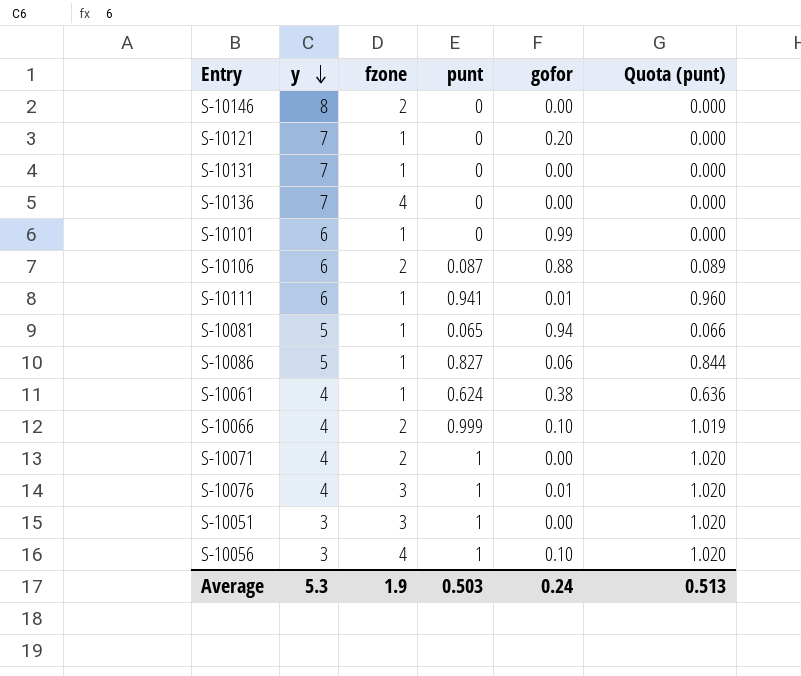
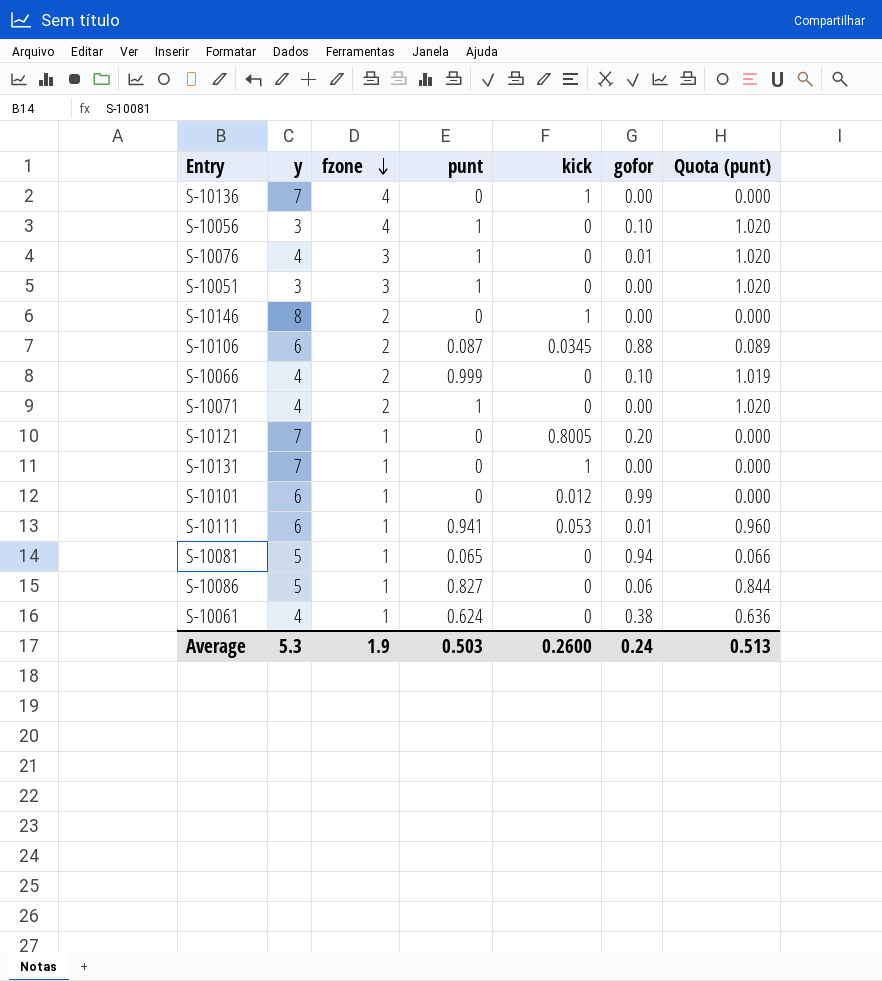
row order: y descending -> fzone descending
column kick | position: none -> 5

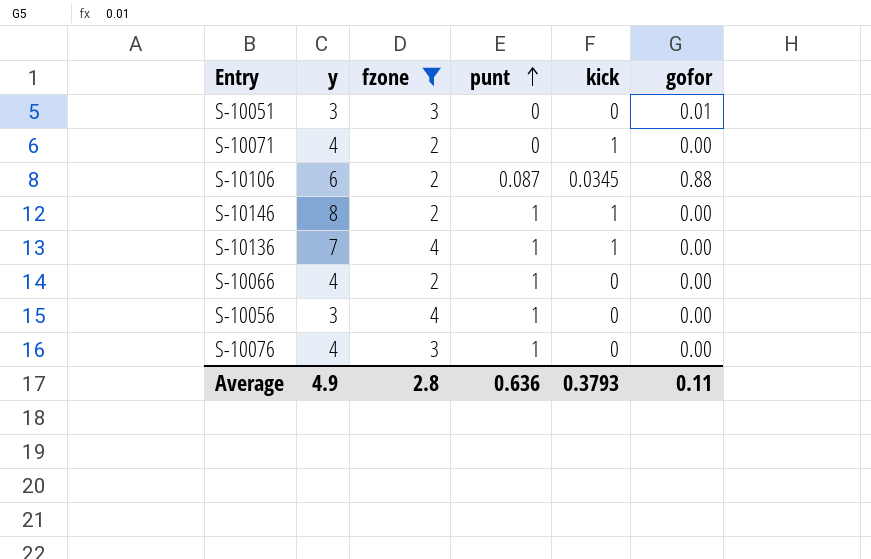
filter: none -> fzone != 1
row order: fzone descending -> punt ascending
column Quota (punt) | formula: [punt] * 1.02 -> none
S-10051 | punt: 1 -> 0
S-10051 | gofor: 0.00 -> 0.01
S-10071 | punt: 1 -> 0
S-10071 | kick: 0 -> 1
S-10146 | punt: 0 -> 1
S-10136 | punt: 0 -> 1
S-10066 | punt: 0.999 -> 1
S-10066 | gofor: 0.10 -> 0.00
S-10056 | gofor: 0.10 -> 0.00
S-10076 | gofor: 0.01 -> 0.00
Average | y: 5.3 -> 4.9
Average | fzone: 1.9 -> 2.8
Average | punt: 0.503 -> 0.636
Average | kick: 0.2600 -> 0.3793
Average | gofor: 0.24 -> 0.11

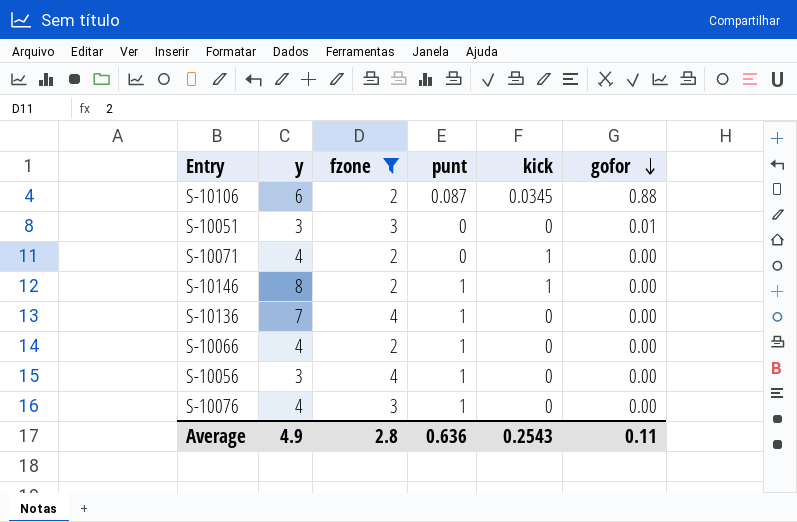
row order: punt ascending -> gofor descending
S-10136 | kick: 1 -> 0
Average | kick: 0.3793 -> 0.2543

